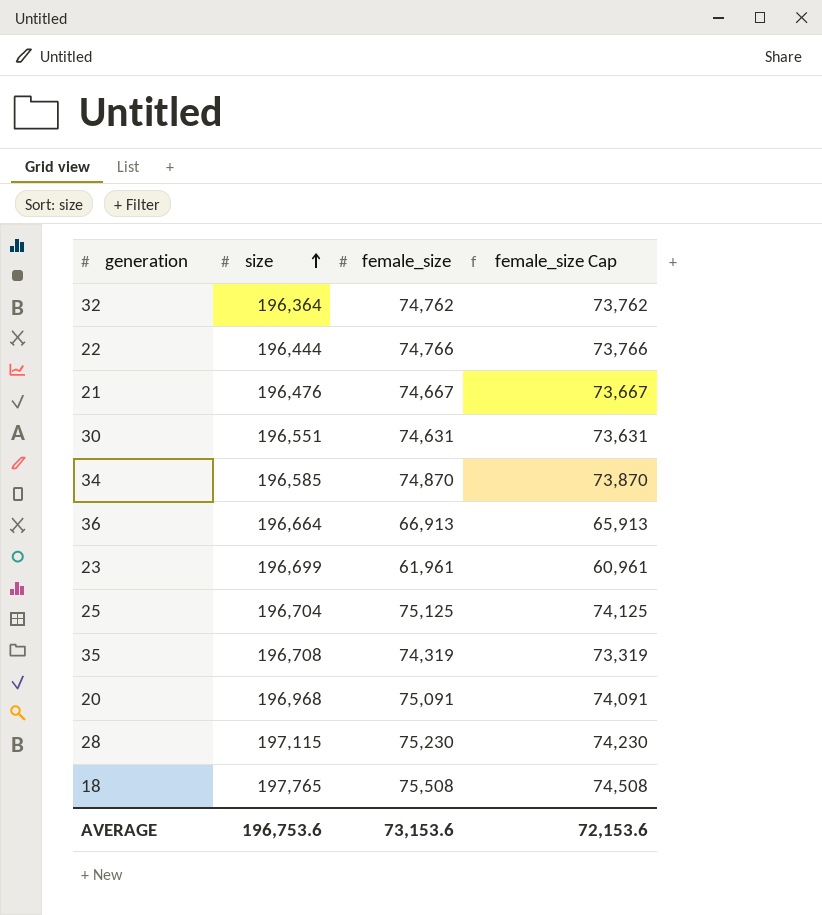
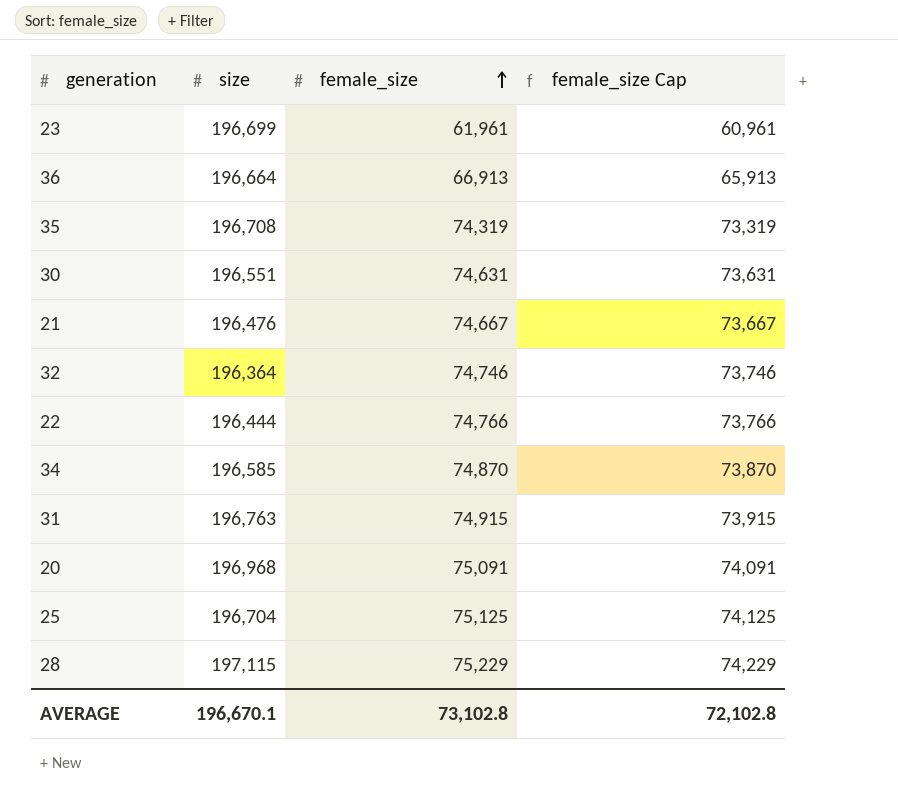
row order: size ascending -> female_size ascending
row 18: 197,765 | 75,508 | 74,508 -> none
32 | female_size: 74,762 -> 74,746
32 | female_size Cap: 73,762 -> 73,746
row 31: none -> 196,763 | 74,915 | 73,915
28 | female_size: 75,230 -> 75,229
28 | female_size Cap: 74,230 -> 74,229
AVERAGE | size: 196,753.6 -> 196,670.1
AVERAGE | female_size: 73,153.6 -> 73,102.8
AVERAGE | female_size Cap: 72,153.6 -> 72,102.8

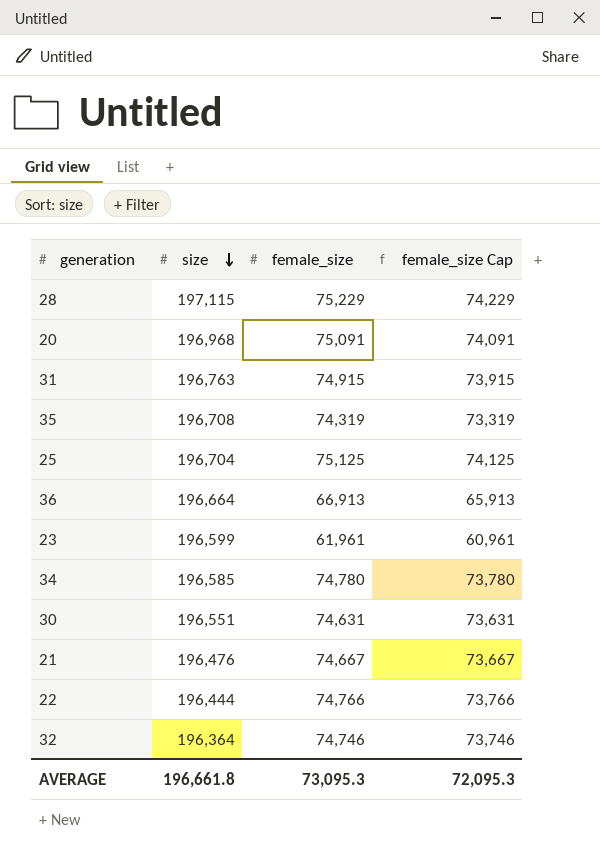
row order: female_size ascending -> size descending
23 | size: 196,699 -> 196,599
34 | female_size: 74,870 -> 74,780
34 | female_size Cap: 73,870 -> 73,780
AVERAGE | size: 196,670.1 -> 196,661.8
AVERAGE | female_size: 73,102.8 -> 73,095.3
AVERAGE | female_size Cap: 72,102.8 -> 72,095.3

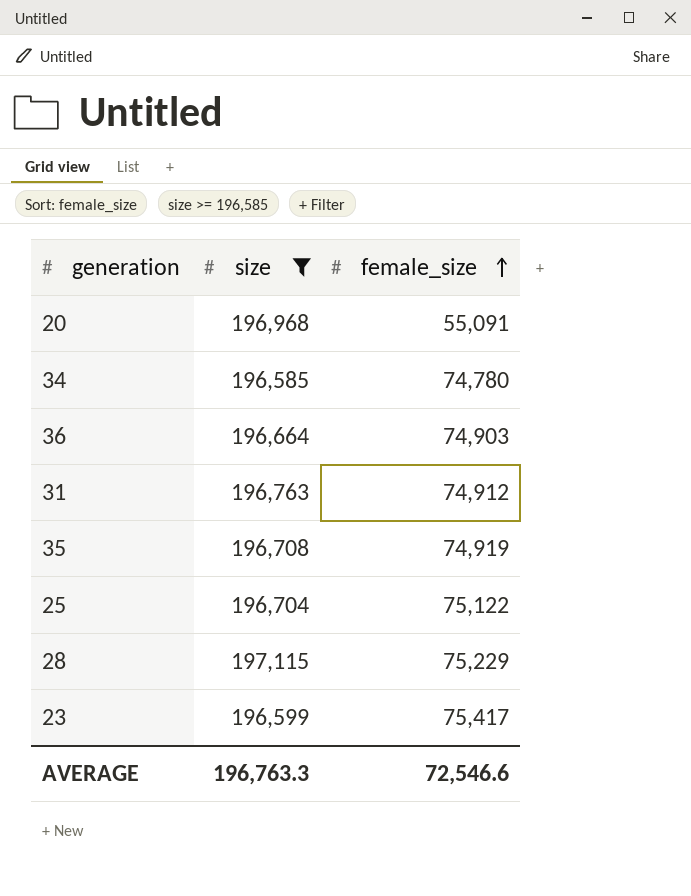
filter: none -> size >= 196,585
row order: size descending -> female_size ascending
column female_size Cap | formula: [female_size] - 1000 -> none
20 | female_size: 75,091 -> 55,091
36 | female_size: 66,913 -> 74,903
31 | female_size: 74,915 -> 74,912
35 | female_size: 74,319 -> 74,919
25 | female_size: 75,125 -> 75,122
23 | female_size: 61,961 -> 75,417
AVERAGE | size: 196,661.8 -> 196,763.3
AVERAGE | female_size: 73,095.3 -> 72,546.6

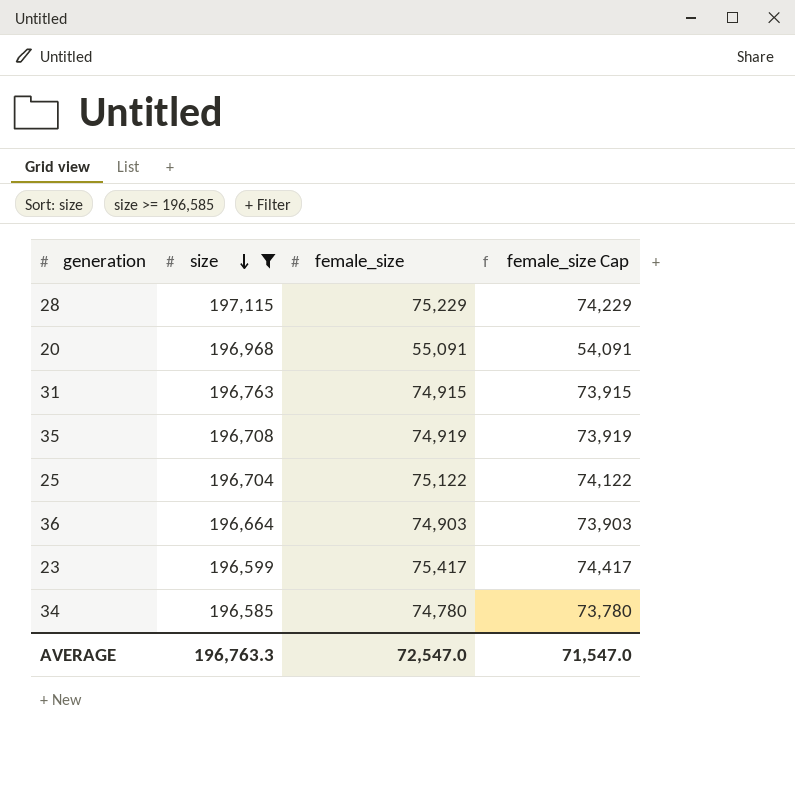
row order: female_size ascending -> size descending
column female_size Cap | formula: none -> [female_size] - 1000
31 | female_size: 74,912 -> 74,915
AVERAGE | female_size: 72,546.6 -> 72,547.0

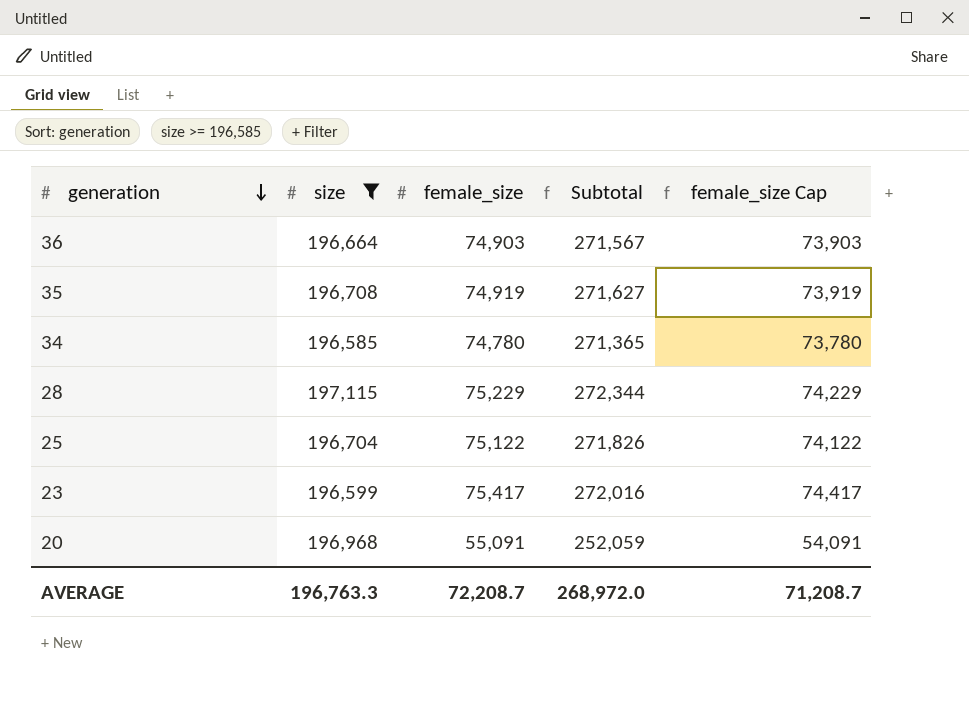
row order: size descending -> generation descending
column Subtotal | formula: none -> [size] + [female_size]
row 31: 196,763 | 74,915 | 73,915 -> none
AVERAGE | female_size: 72,547.0 -> 72,208.7
AVERAGE | female_size Cap: 71,547.0 -> 71,208.7

